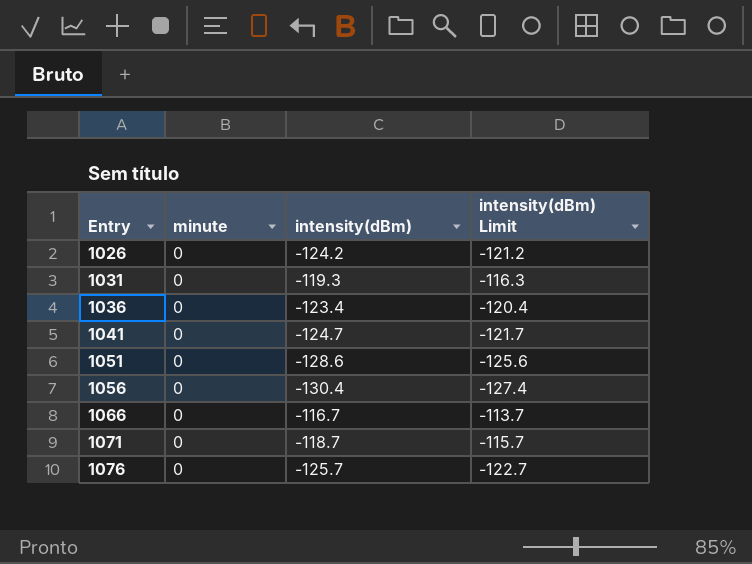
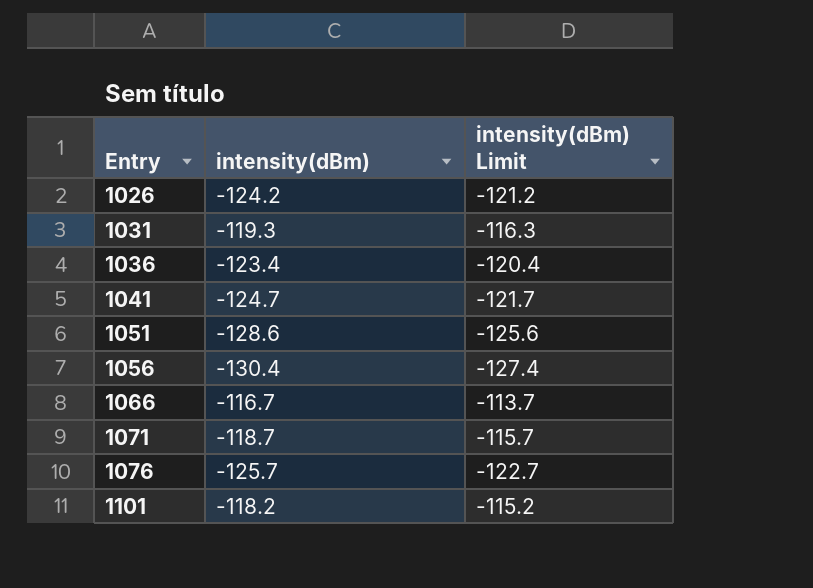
column minute | position: 2 -> none
row 1101: none -> -118.2 | -115.2

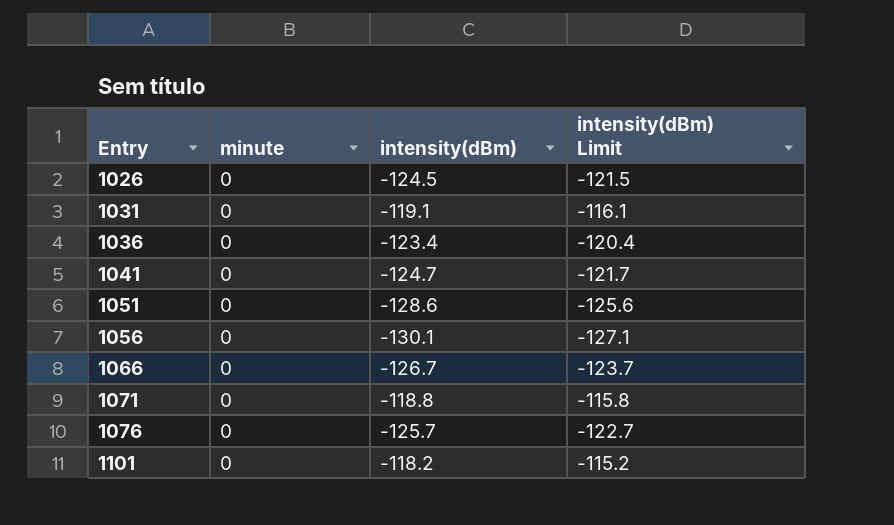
column minute | position: none -> 2
1026 | intensity(dBm): -124.2 -> -124.5
1026 | intensity(dBm) Limit: -121.2 -> -121.5
1031 | intensity(dBm): -119.3 -> -119.1
1031 | intensity(dBm) Limit: -116.3 -> -116.1
1056 | intensity(dBm): -130.4 -> -130.1
1056 | intensity(dBm) Limit: -127.4 -> -127.1
1066 | intensity(dBm): -116.7 -> -126.7
1066 | intensity(dBm) Limit: -113.7 -> -123.7
1071 | intensity(dBm): -118.7 -> -118.8
1071 | intensity(dBm) Limit: -115.7 -> -115.8

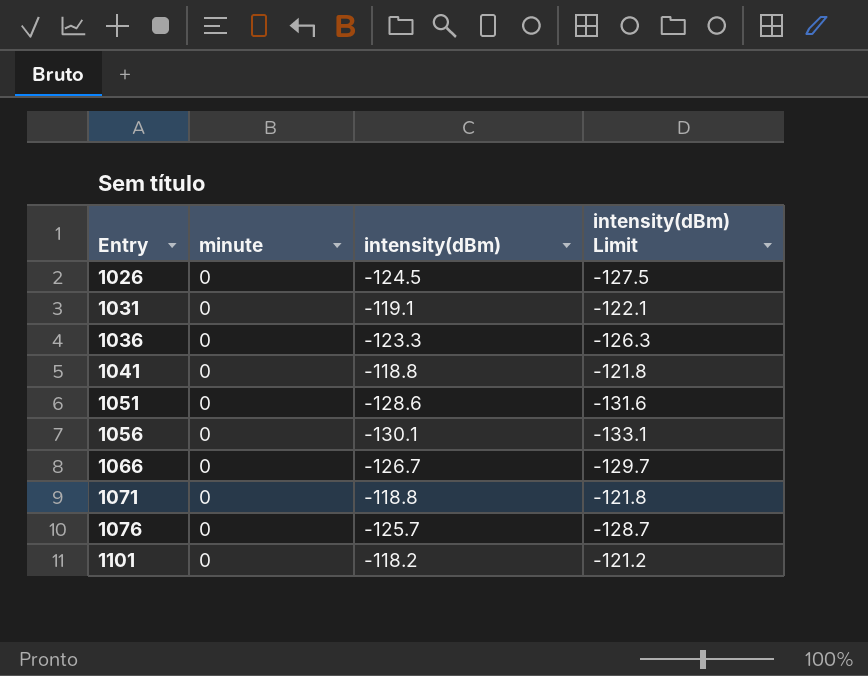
column intensity(dBm) Limit | formula: [intensity(dBm)] + 3 -> [intensity(dBm)] - 3
1036 | intensity(dBm): -123.4 -> -123.3
1041 | intensity(dBm): -124.7 -> -118.8

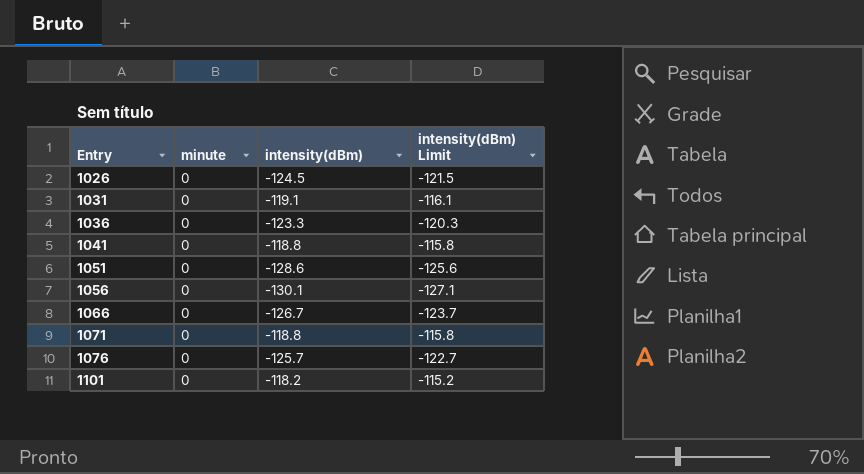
column intensity(dBm) Limit | formula: [intensity(dBm)] - 3 -> [intensity(dBm)] + 3

